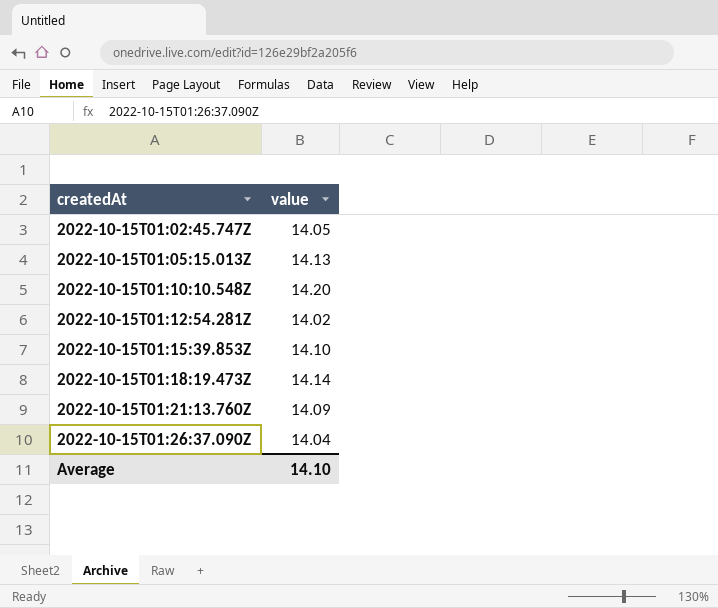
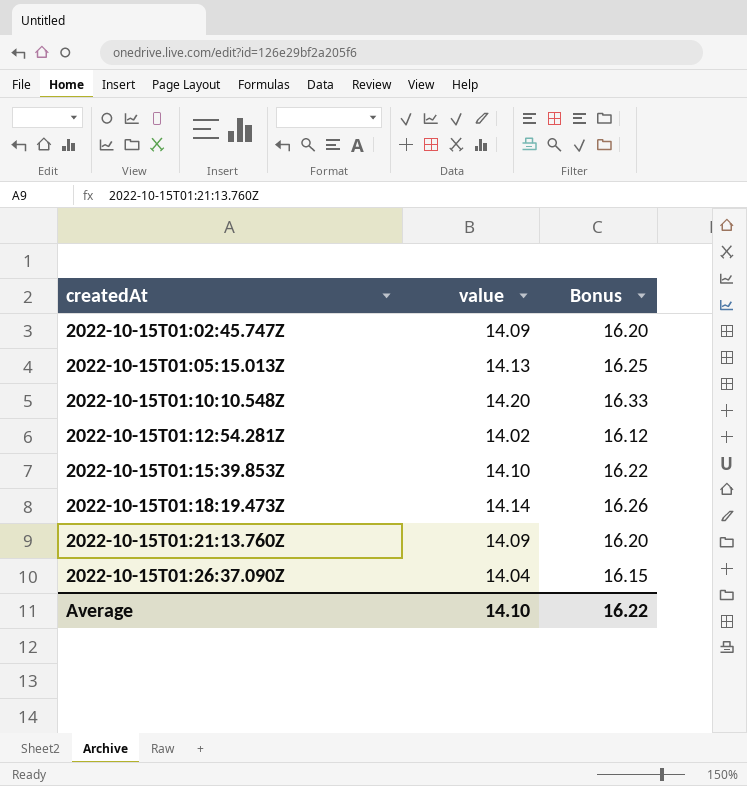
column Bonus | formula: none -> [value] * 1.15
2022-10-15T01:02:45.747Z | value: 14.05 -> 14.09

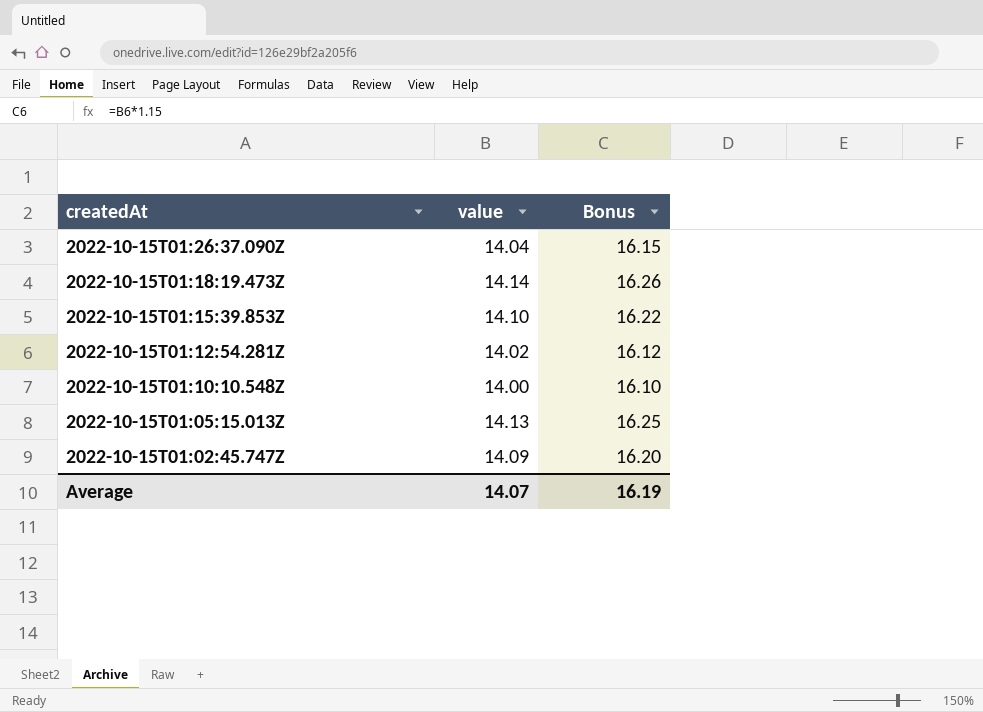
row order: createdAt ascending -> createdAt descending
row 2022-10-15T01:21:13.760Z: 14.09 | 16.20 -> none
2022-10-15T01:10:10.548Z | value: 14.20 -> 14.00
2022-10-15T01:10:10.548Z | Bonus: 16.33 -> 16.10
Average | value: 14.10 -> 14.07
Average | Bonus: 16.22 -> 16.19

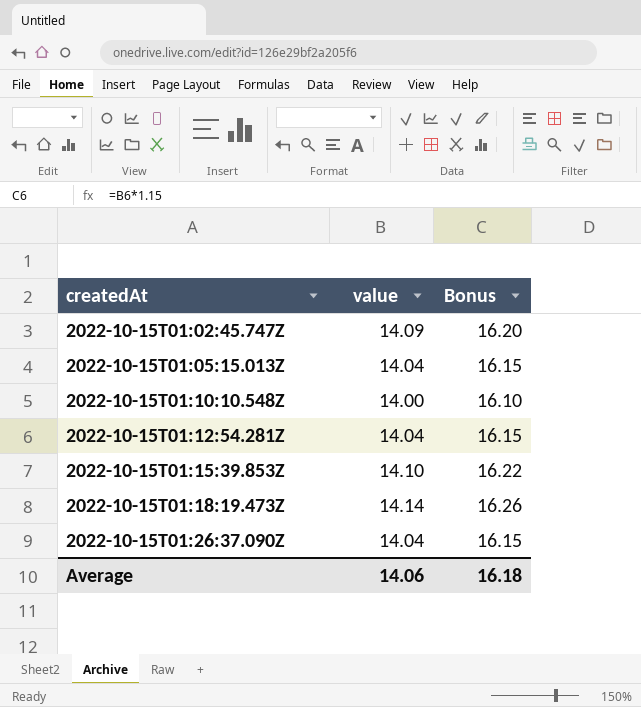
row order: createdAt descending -> createdAt ascending
2022-10-15T01:05:15.013Z | value: 14.13 -> 14.04
2022-10-15T01:05:15.013Z | Bonus: 16.25 -> 16.15
2022-10-15T01:12:54.281Z | value: 14.02 -> 14.04
2022-10-15T01:12:54.281Z | Bonus: 16.12 -> 16.15
Average | value: 14.07 -> 14.06
Average | Bonus: 16.19 -> 16.18

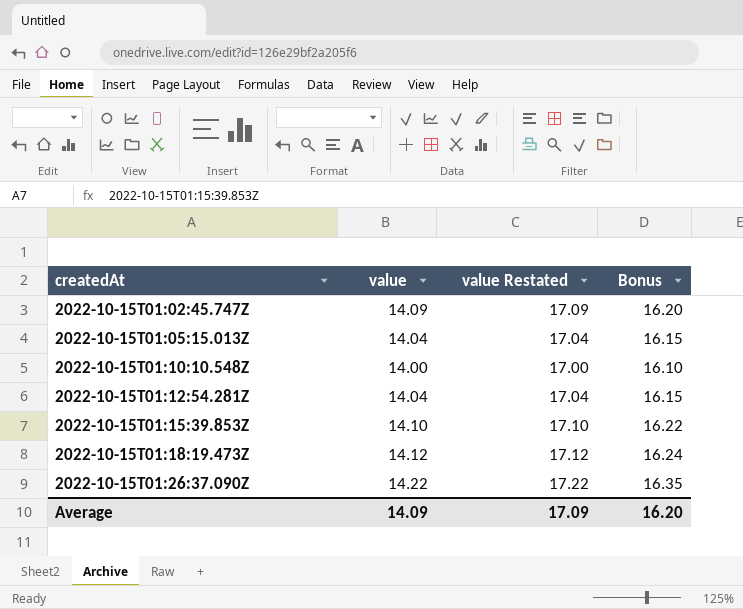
column value Restated | formula: none -> [value] + 3
2022-10-15T01:18:19.473Z | value: 14.14 -> 14.12
2022-10-15T01:18:19.473Z | Bonus: 16.26 -> 16.24
2022-10-15T01:26:37.090Z | value: 14.04 -> 14.22
2022-10-15T01:26:37.090Z | Bonus: 16.15 -> 16.35
Average | value: 14.06 -> 14.09
Average | Bonus: 16.18 -> 16.20

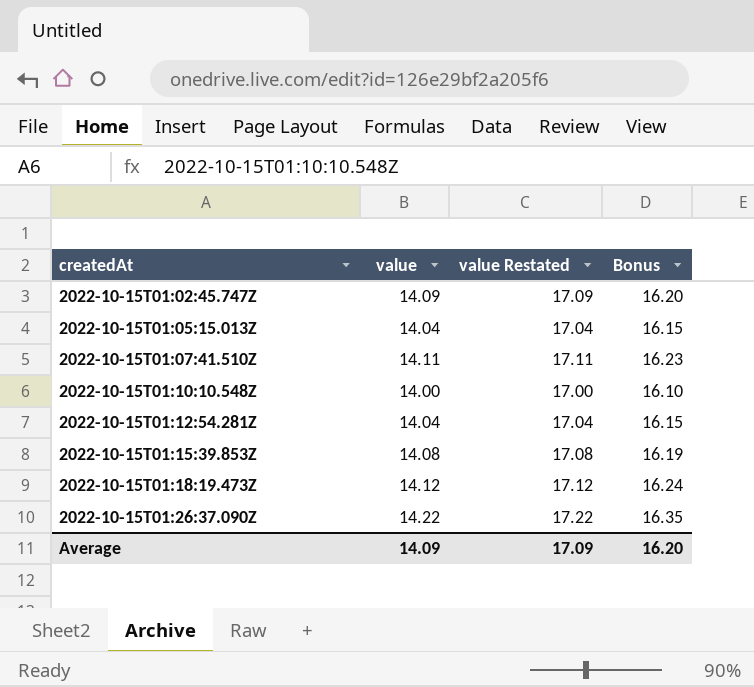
row 2022-10-15T01:07:41.510Z: none -> 14.11 | 17.11 | 16.23
2022-10-15T01:15:39.853Z | value: 14.10 -> 14.08
2022-10-15T01:15:39.853Z | value Restated: 17.10 -> 17.08
2022-10-15T01:15:39.853Z | Bonus: 16.22 -> 16.19

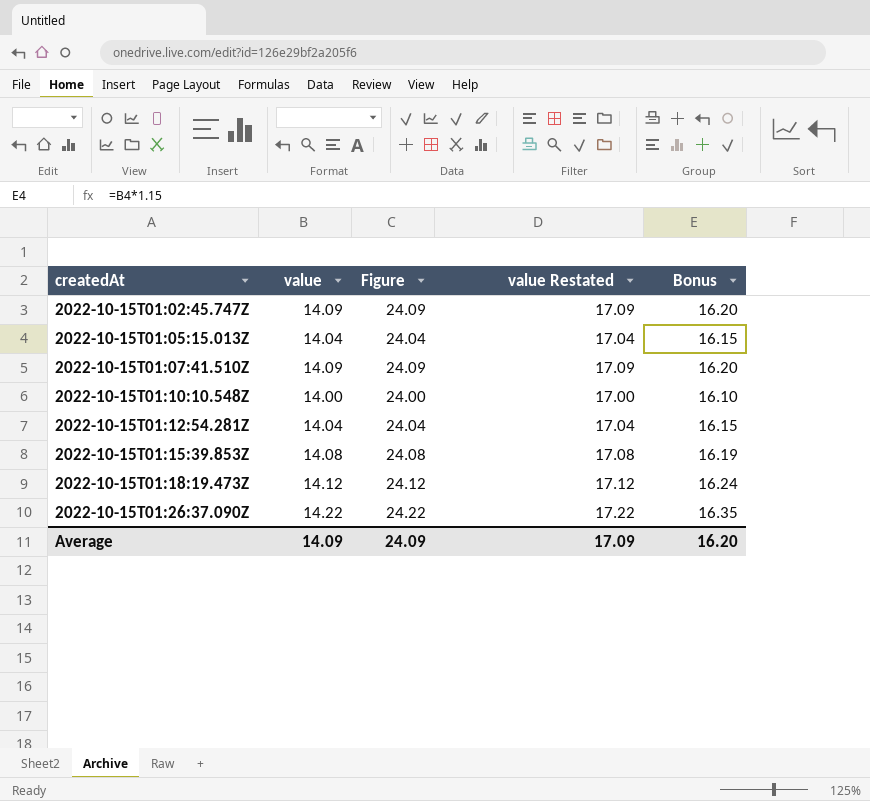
column Figure | formula: none -> [value] + 10
2022-10-15T01:07:41.510Z | value: 14.11 -> 14.09
2022-10-15T01:07:41.510Z | value Restated: 17.11 -> 17.09
2022-10-15T01:07:41.510Z | Bonus: 16.23 -> 16.20

